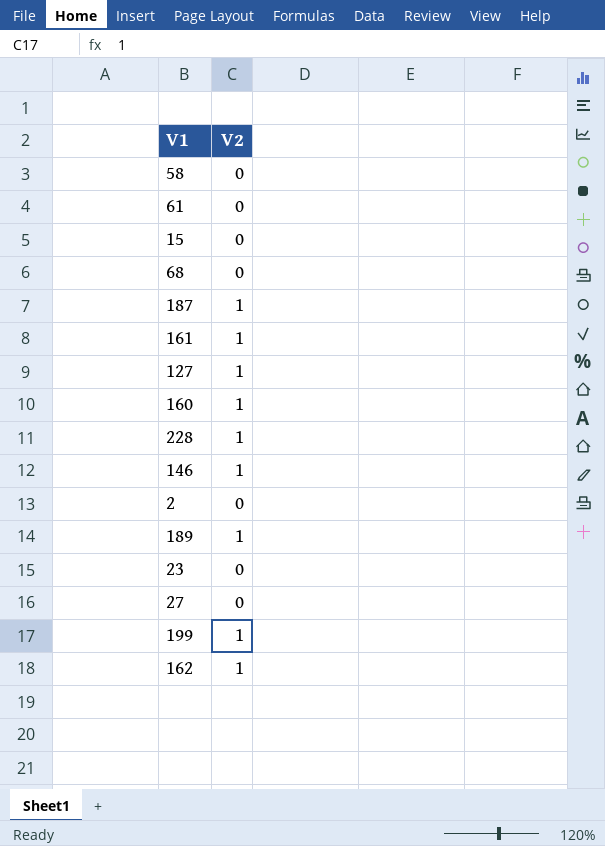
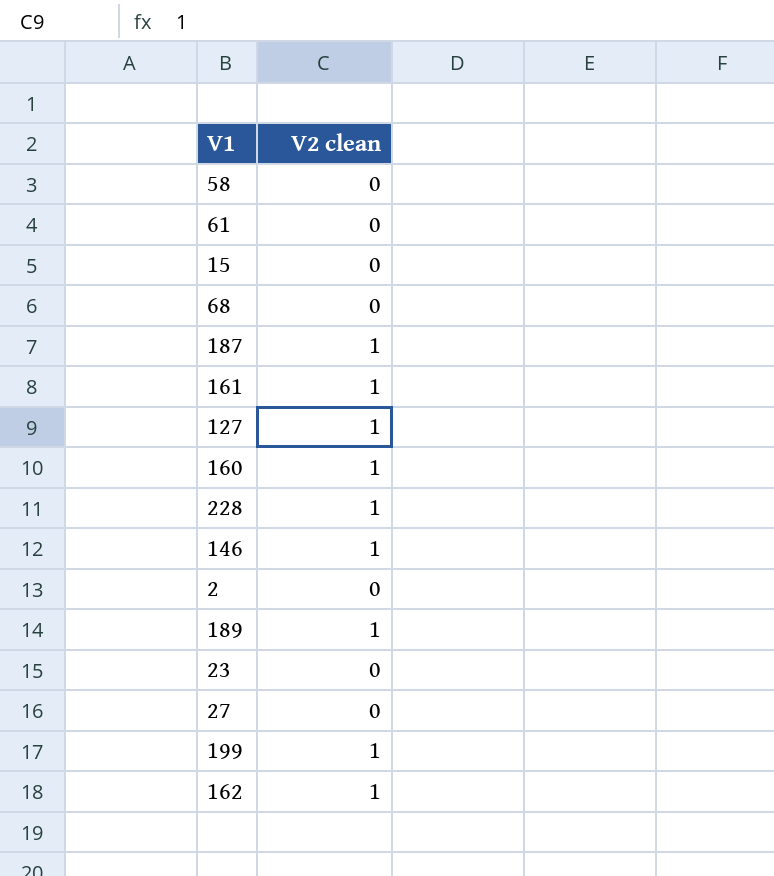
column name: V2 -> V2 clean

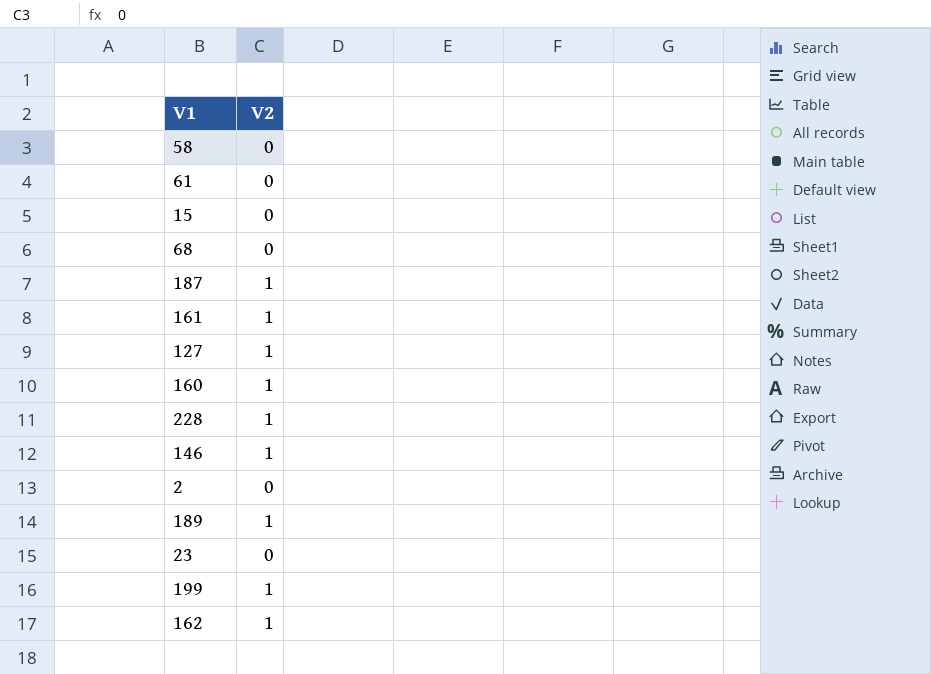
column name: V2 clean -> V2
row 27: 0 -> none

